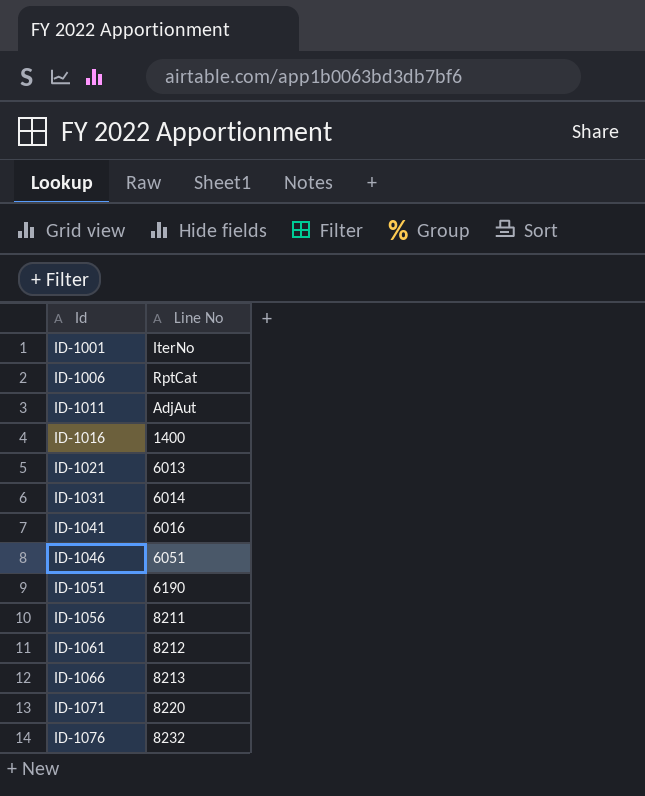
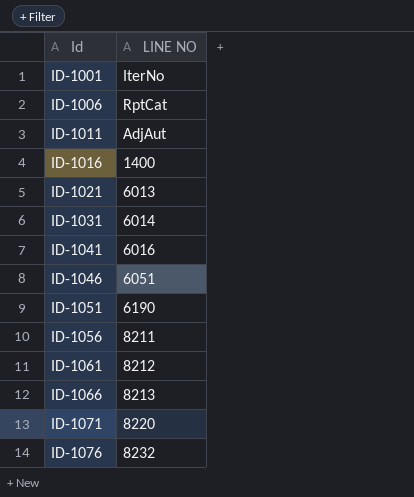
column name: Line No -> LINE NO

